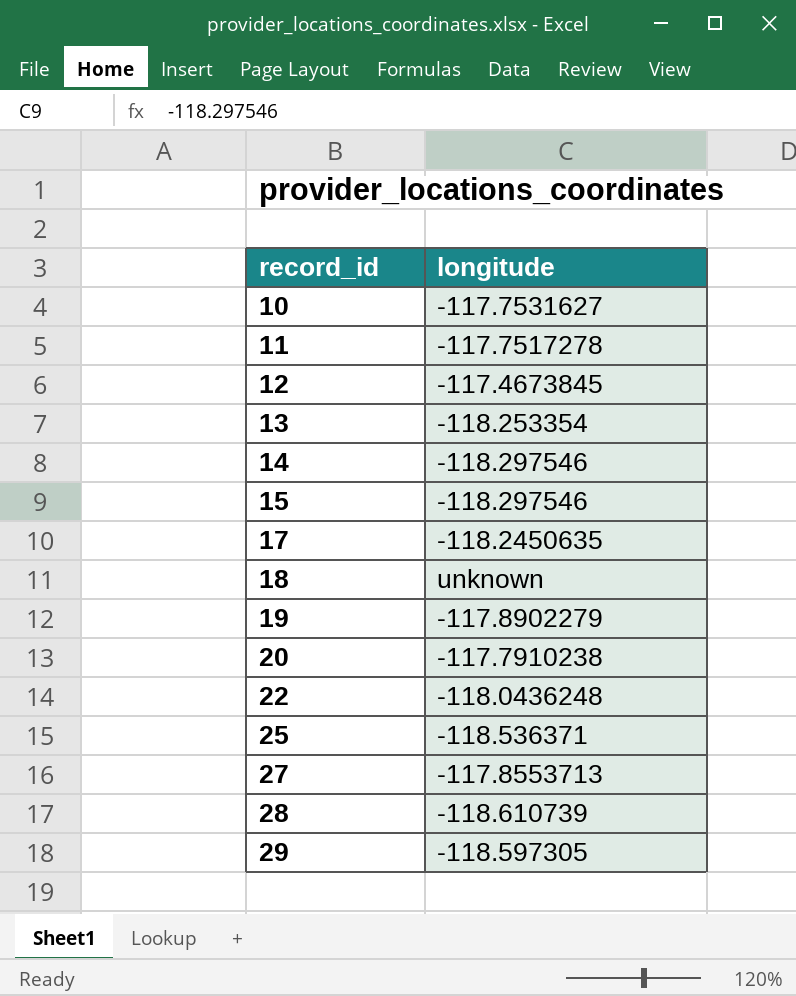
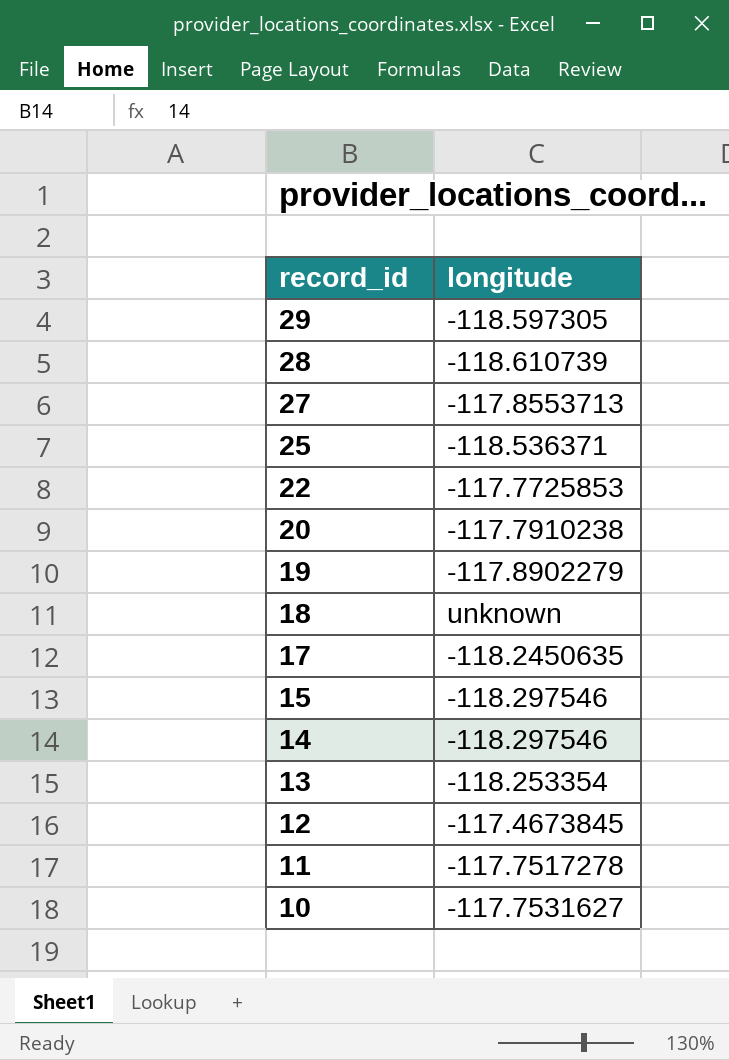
row order: record_id ascending -> record_id descending
22 | longitude: -118.0436248 -> -117.7725853

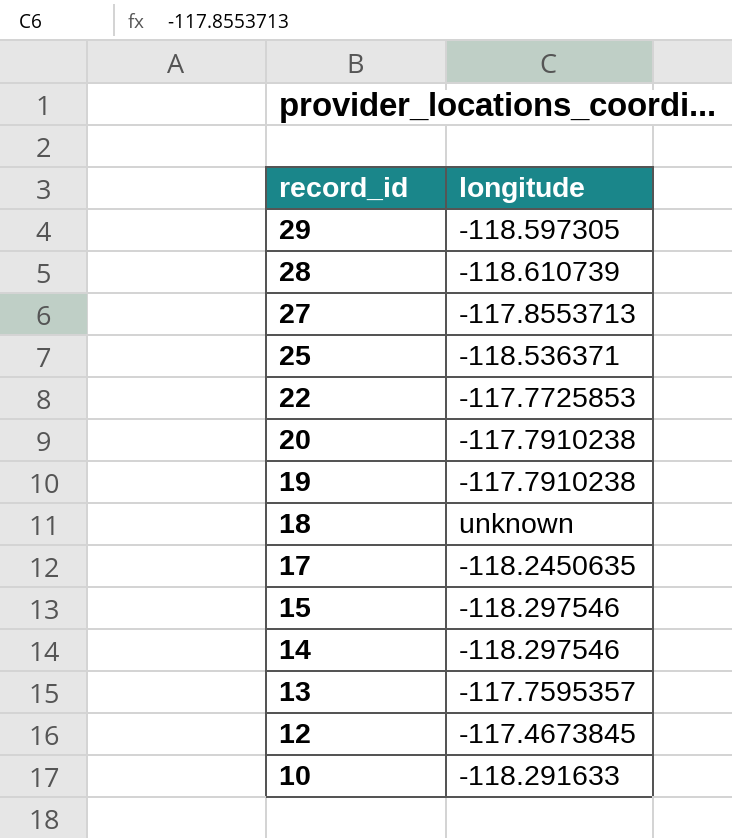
row 11: -117.7517278 -> none
19 | longitude: -117.8902279 -> -117.7910238
13 | longitude: -118.253354 -> -117.7595357
10 | longitude: -117.7531627 -> -118.291633

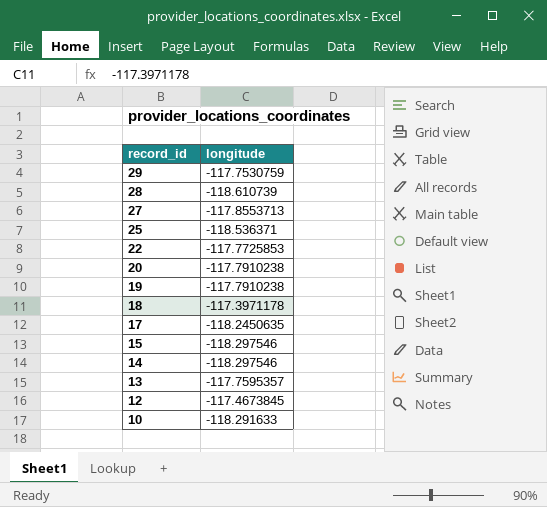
29 | longitude: -118.597305 -> -117.7530759
18 | longitude: unknown -> -117.3971178

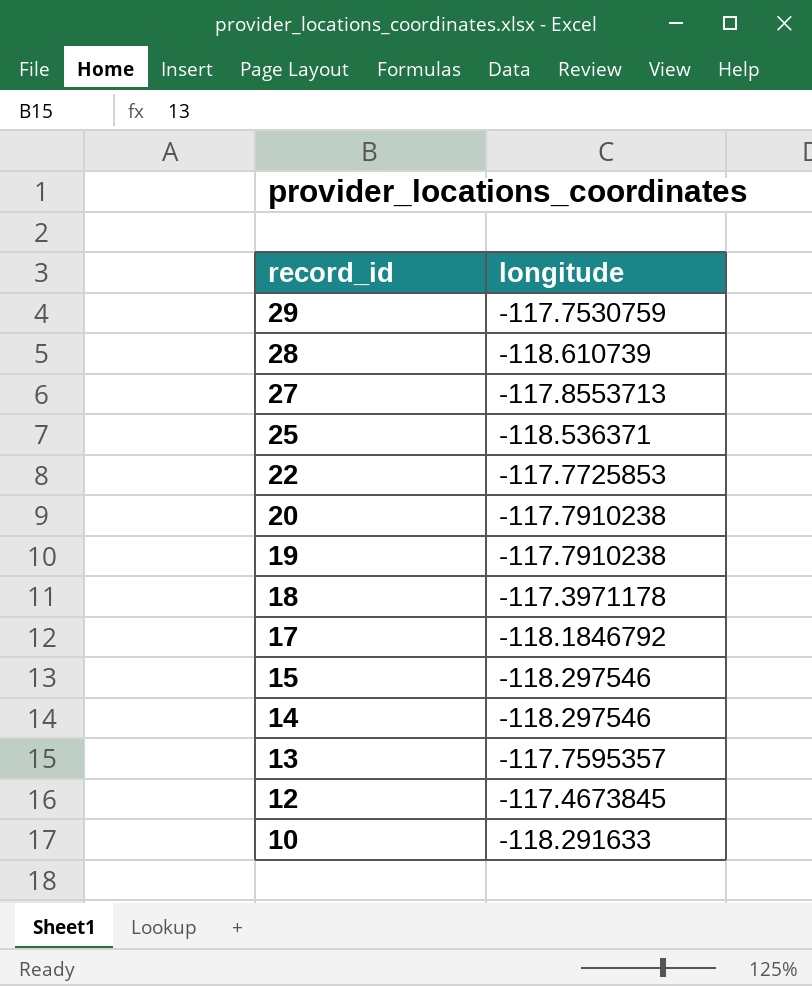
17 | longitude: -118.2450635 -> -118.1846792

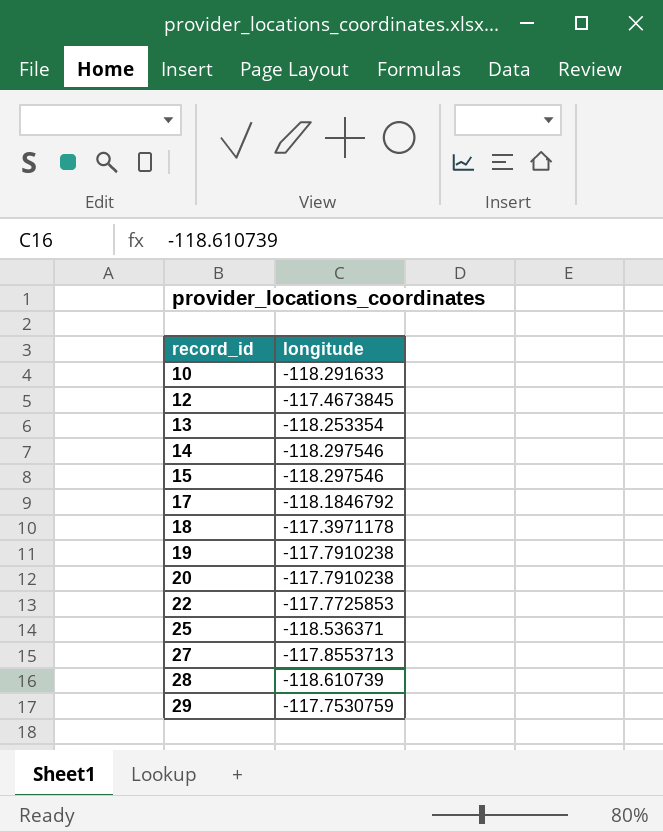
row order: record_id descending -> record_id ascending
13 | longitude: -117.7595357 -> -118.253354

